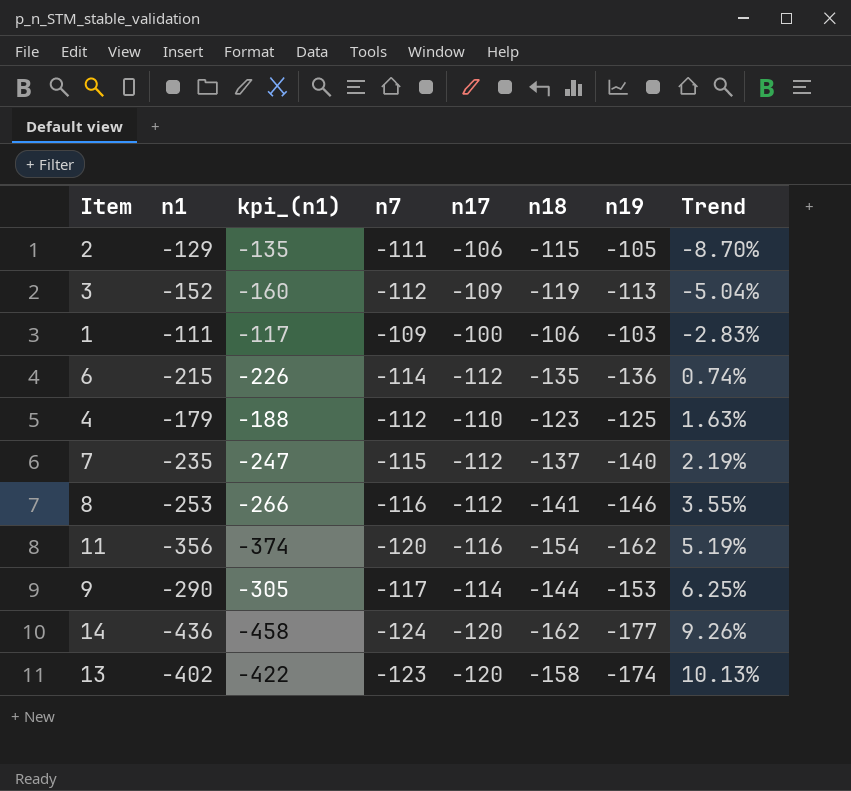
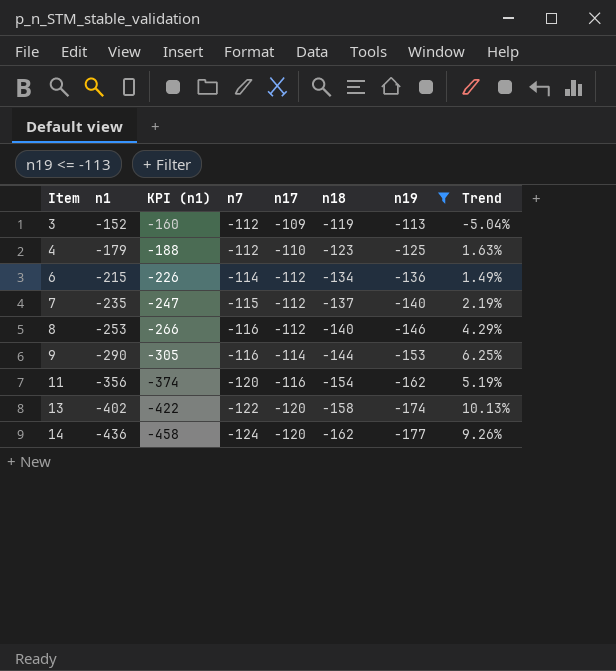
filter: none -> n19 <= -113
row order: Trend ascending -> Item ascending
column name: kpi_(n1) -> KPI (n1)
6 | n18: -135 -> -134
6 | Trend: 0.74% -> 1.49%
8 | n18: -141 -> -140
8 | Trend: 3.55% -> 4.29%
9 | n7: -117 -> -116
13 | n7: -123 -> -122

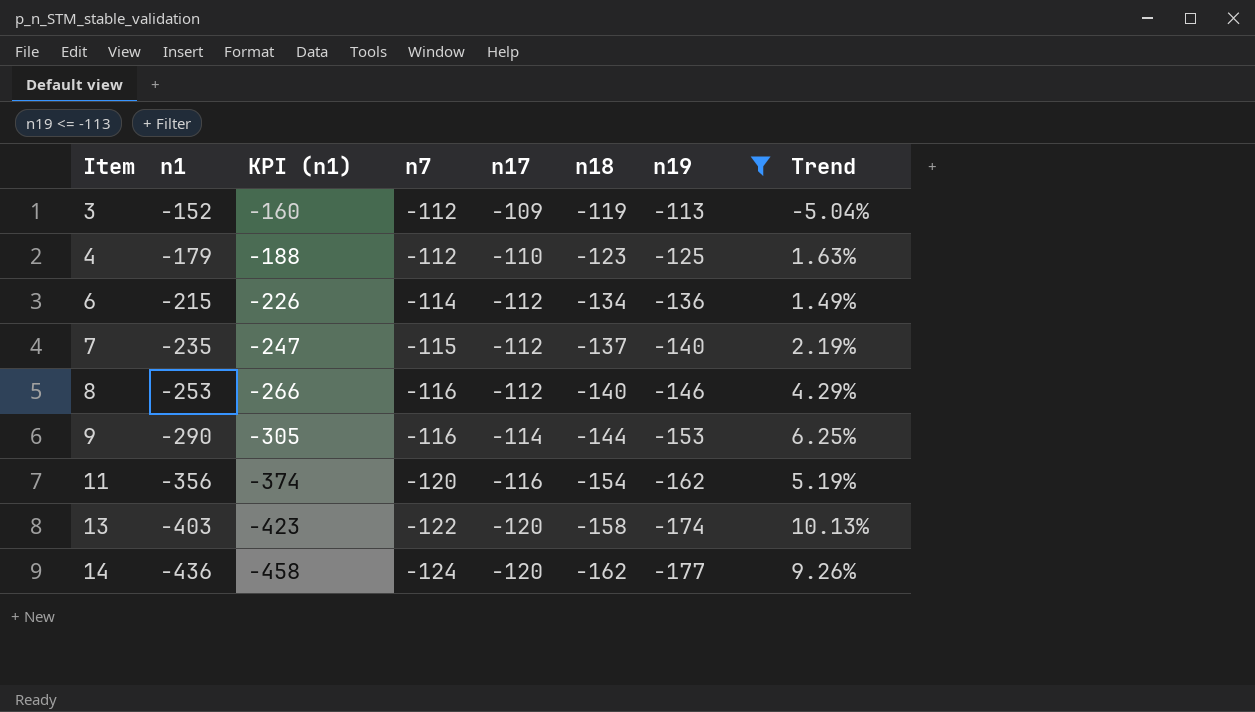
13 | n1: -402 -> -403
13 | KPI (n1): -422 -> -423

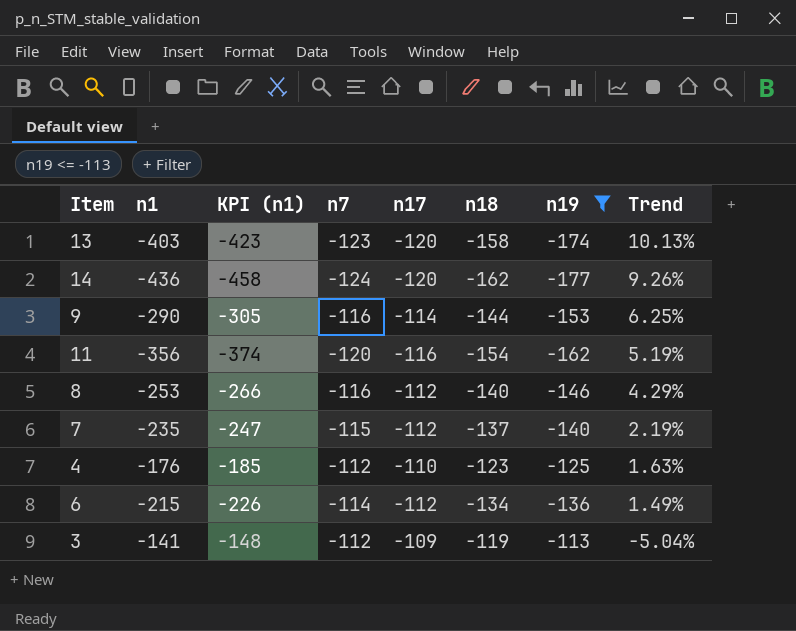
row order: Item ascending -> Trend descending
13 | n7: -122 -> -123
4 | n1: -179 -> -176
4 | KPI (n1): -188 -> -185
3 | n1: -152 -> -141
3 | KPI (n1): -160 -> -148

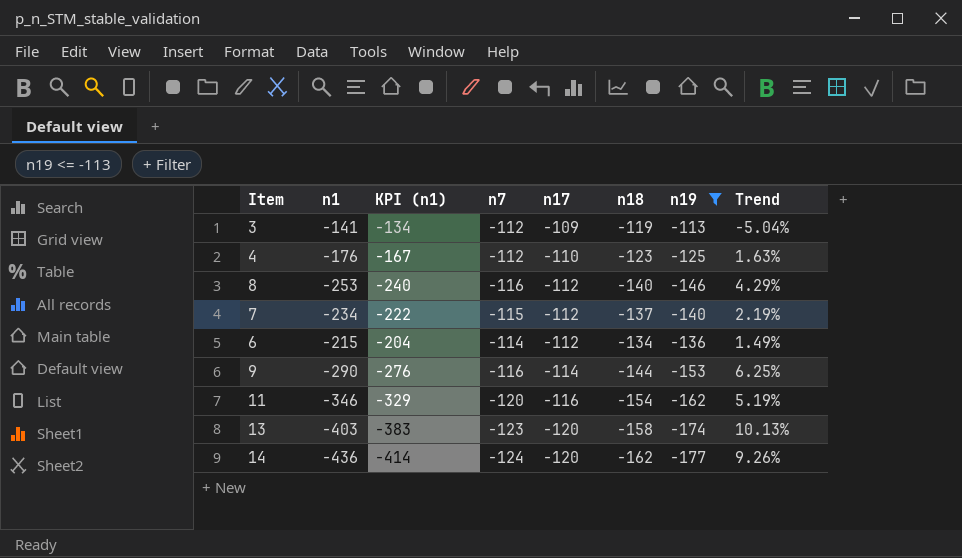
row order: Trend descending -> n17 descending
column KPI (n1) | formula: [n1] * 1.05 -> [n1] * 0.95
7 | n1: -235 -> -234
11 | n1: -356 -> -346

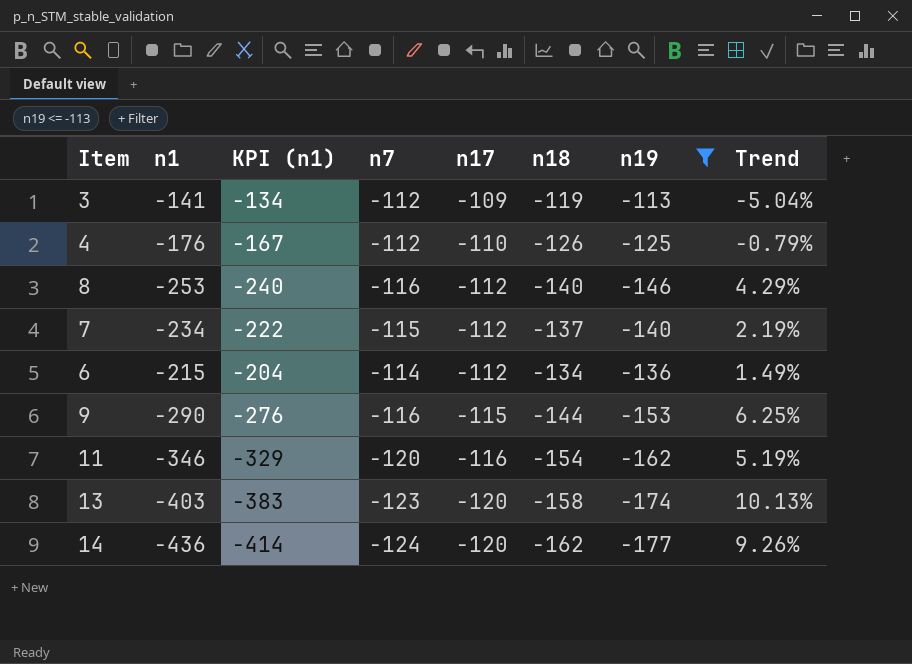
4 | n18: -123 -> -126
4 | Trend: 1.63% -> -0.79%
9 | n17: -114 -> -115

